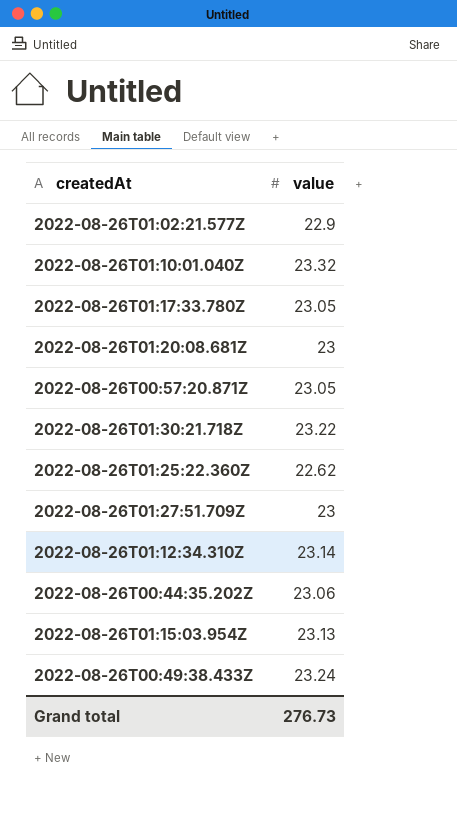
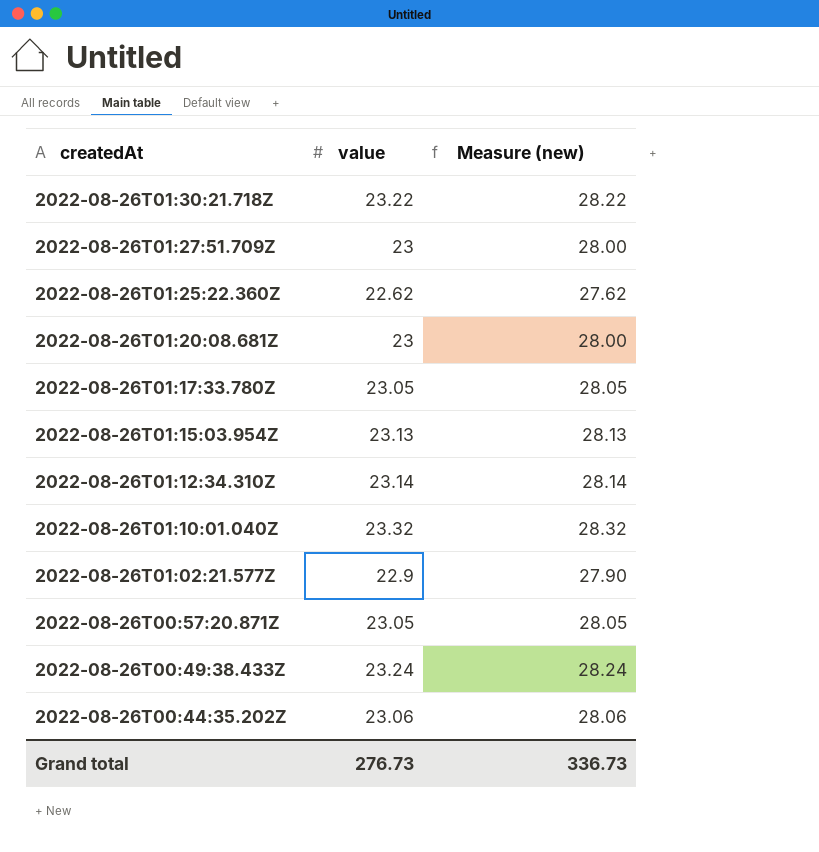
row order: none -> createdAt descending
column Measure (new) | formula: none -> [value] + 5

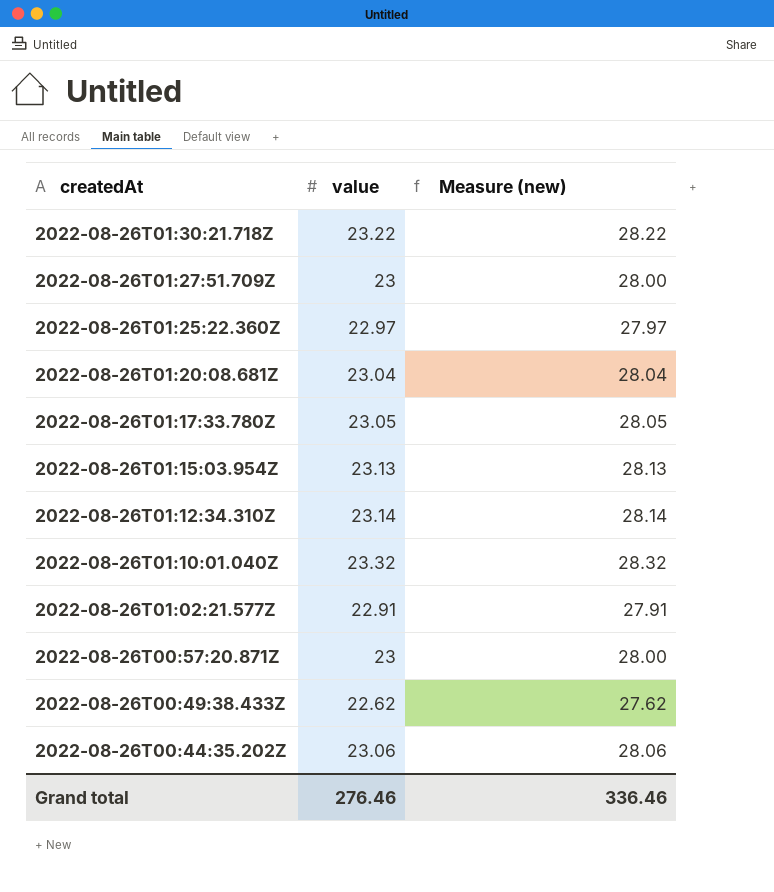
2022-08-26T01:25:22.360Z | value: 22.62 -> 22.97
2022-08-26T01:25:22.360Z | Measure (new): 27.62 -> 27.97
2022-08-26T01:20:08.681Z | value: 23 -> 23.04
2022-08-26T01:20:08.681Z | Measure (new): 28.00 -> 28.04
2022-08-26T01:02:21.577Z | value: 22.9 -> 22.91
2022-08-26T01:02:21.577Z | Measure (new): 27.90 -> 27.91
2022-08-26T00:57:20.871Z | value: 23.05 -> 23
2022-08-26T00:57:20.871Z | Measure (new): 28.05 -> 28.00
2022-08-26T00:49:38.433Z | value: 23.24 -> 22.62
2022-08-26T00:49:38.433Z | Measure (new): 28.24 -> 27.62
Grand total | value: 276.73 -> 276.46
Grand total | Measure (new): 336.73 -> 336.46

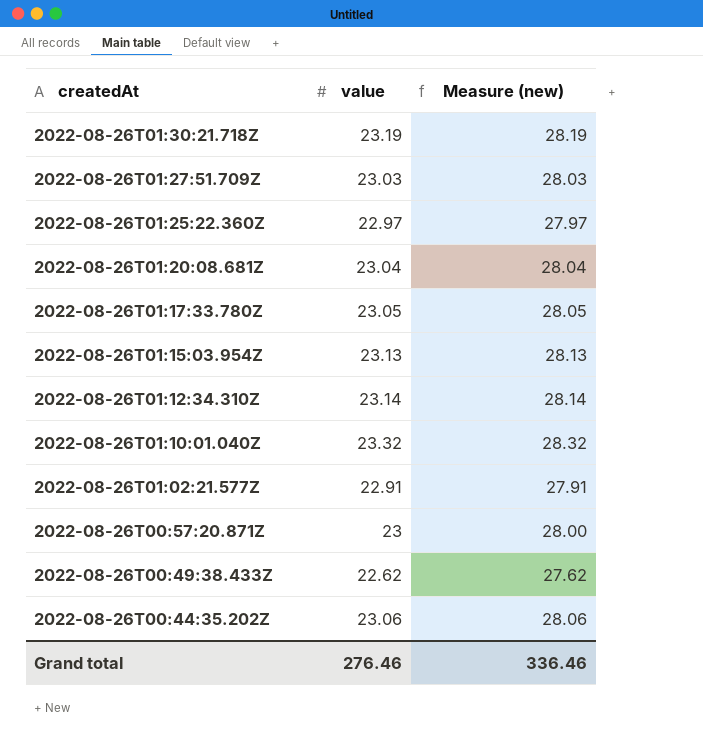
2022-08-26T01:30:21.718Z | value: 23.22 -> 23.19
2022-08-26T01:30:21.718Z | Measure (new): 28.22 -> 28.19
2022-08-26T01:27:51.709Z | value: 23 -> 23.03
2022-08-26T01:27:51.709Z | Measure (new): 28.00 -> 28.03

